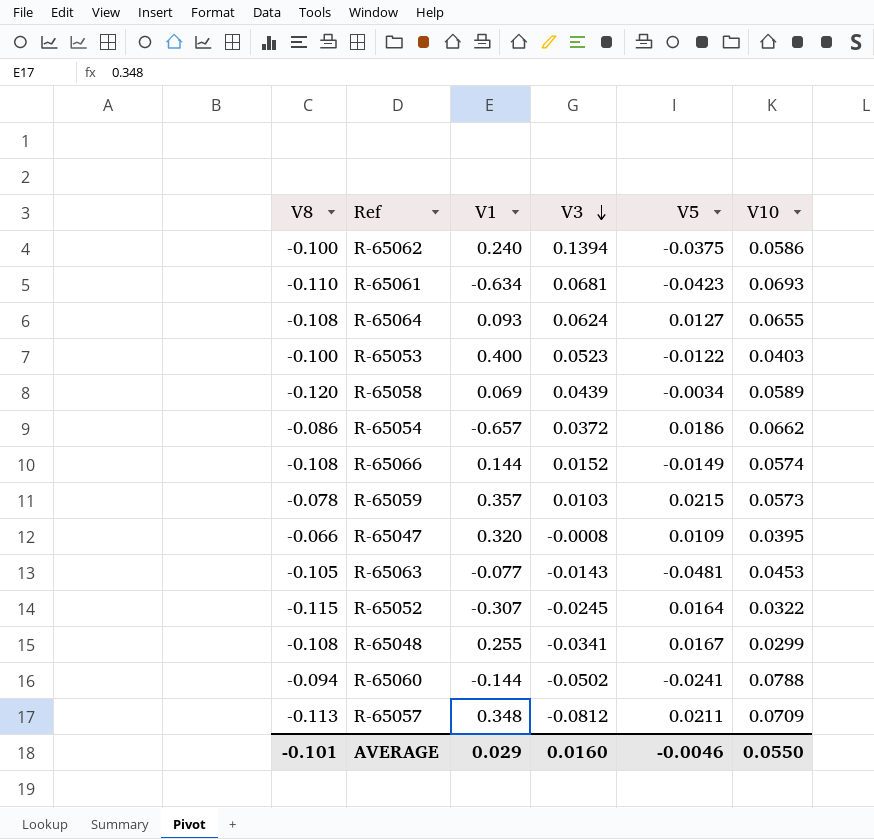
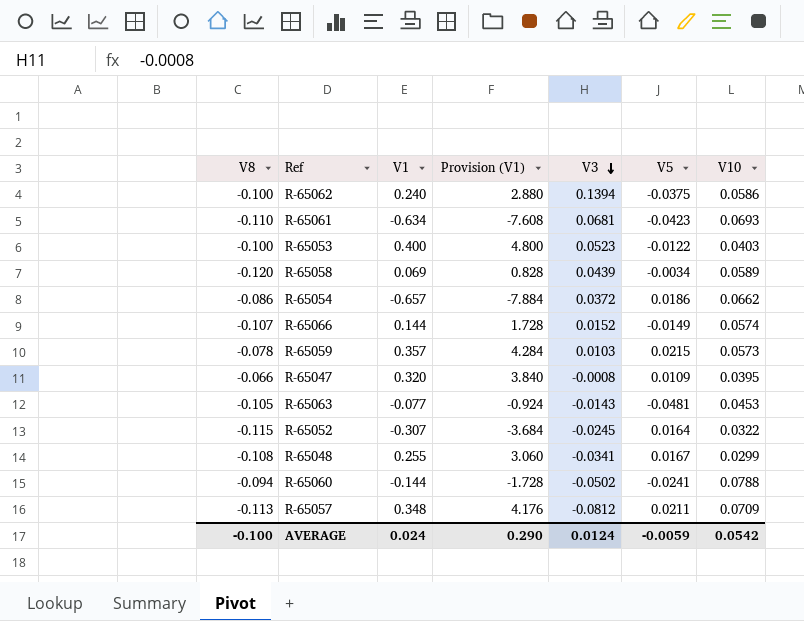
column Provision (V1) | formula: none -> [V1] * 12
row R-65064: -0.108 | 0.093 | 0.0624 | 0.0127 | 0.0655 -> none
R-65066 | V8: -0.108 -> -0.107
AVERAGE | V8: -0.101 -> -0.100
AVERAGE | V1: 0.029 -> 0.024
AVERAGE | V3: 0.0160 -> 0.0124
AVERAGE | V5: -0.0046 -> -0.0059
AVERAGE | V10: 0.0550 -> 0.0542

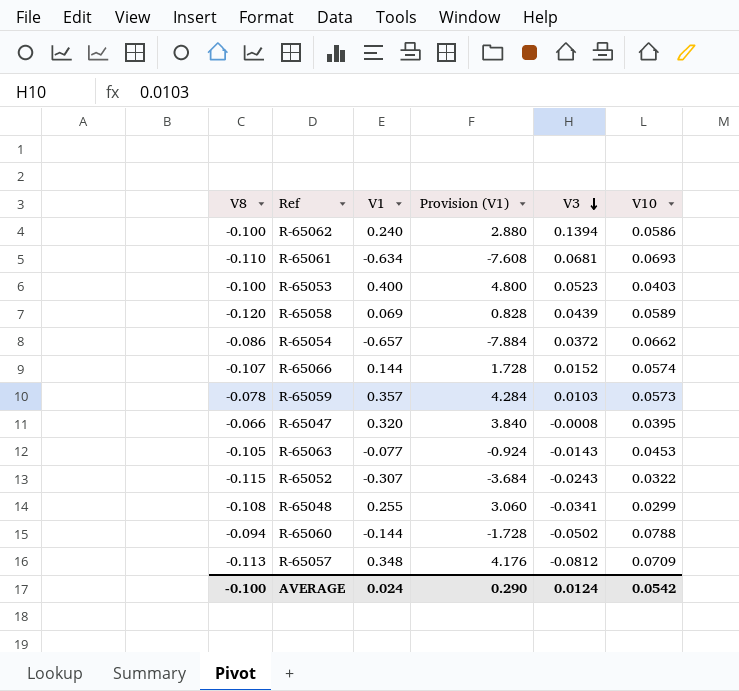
column V5 | position: 6 -> none
R-65052 | V3: -0.0245 -> -0.0243

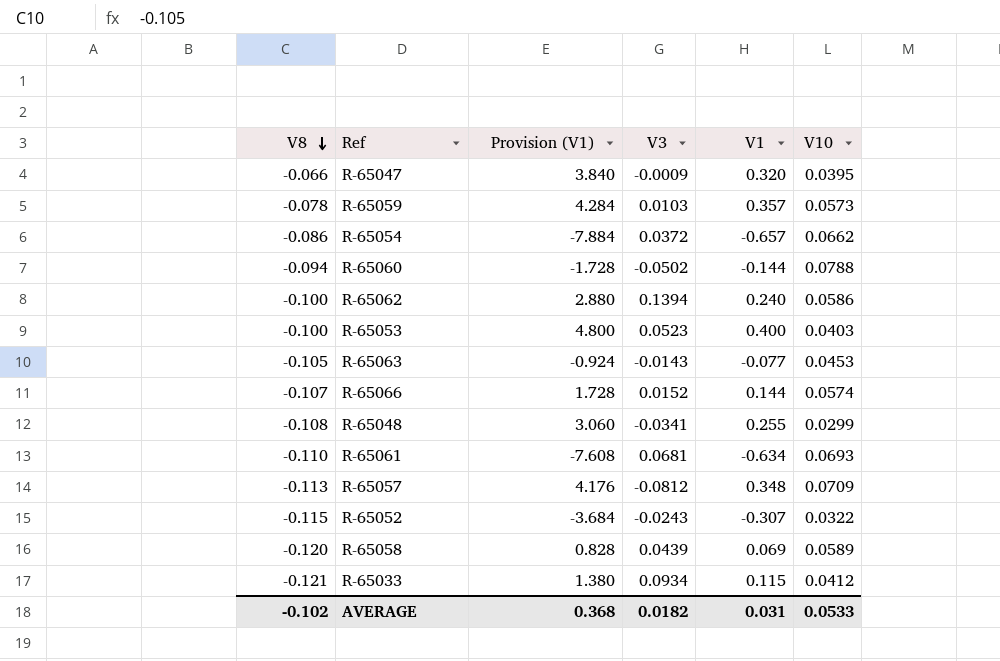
row order: V3 descending -> V8 descending
column V1 | position: 3 -> 5
R-65047 | V3: -0.0008 -> -0.0009
row R-65033: none -> -0.121 | 1.380 | 0.0934 | 0.115 | 0.0412
AVERAGE | V8: -0.100 -> -0.102
AVERAGE | Provision (V1): 0.290 -> 0.368
AVERAGE | V3: 0.0124 -> 0.0182
AVERAGE | V1: 0.024 -> 0.031
AVERAGE | V10: 0.0542 -> 0.0533

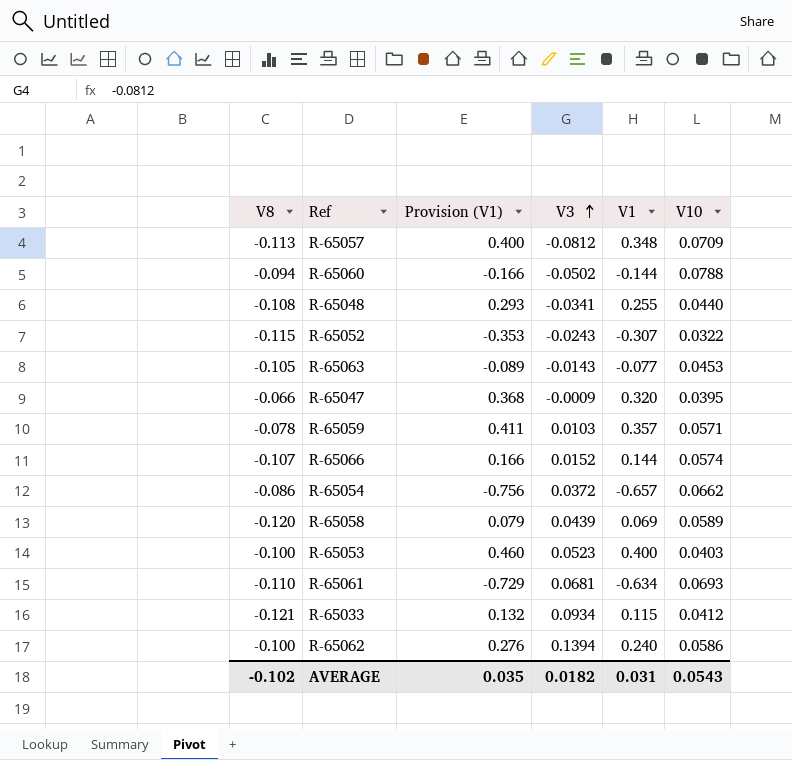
row order: V8 descending -> V3 ascending
column Provision (V1) | formula: [V1] * 12 -> [V1] * 1.15
R-65048 | V10: 0.0299 -> 0.0440
R-65059 | V10: 0.0573 -> 0.0571
AVERAGE | Provision (V1): 0.368 -> 0.035
AVERAGE | V10: 0.0533 -> 0.0543

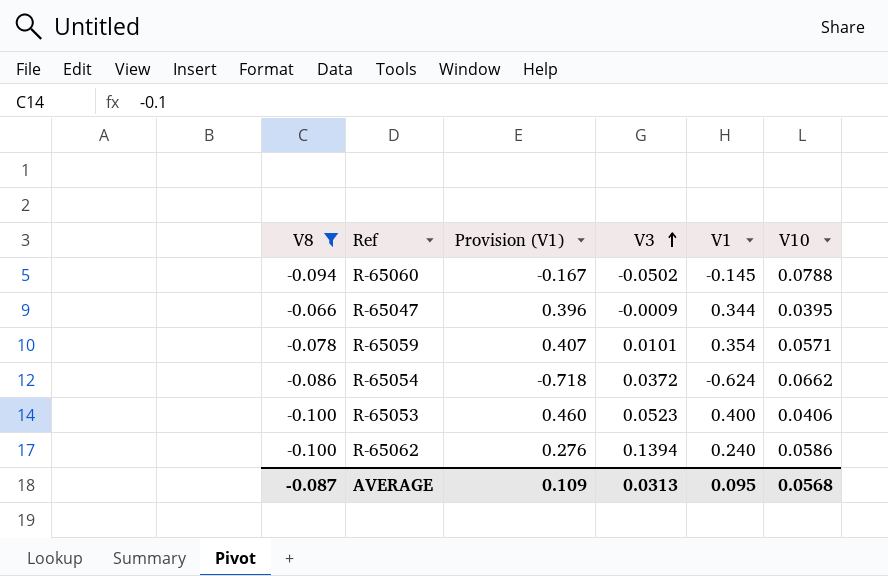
filter: none -> V8 >= -0.100
R-65060 | Provision (V1): -0.166 -> -0.167
R-65060 | V1: -0.144 -> -0.145
R-65047 | Provision (V1): 0.368 -> 0.396
R-65047 | V1: 0.320 -> 0.344
R-65059 | Provision (V1): 0.411 -> 0.407
R-65059 | V3: 0.0103 -> 0.0101
R-65059 | V1: 0.357 -> 0.354
R-65054 | Provision (V1): -0.756 -> -0.718
R-65054 | V1: -0.657 -> -0.624
R-65053 | V10: 0.0403 -> 0.0406
AVERAGE | V8: -0.102 -> -0.087
AVERAGE | Provision (V1): 0.035 -> 0.109
AVERAGE | V3: 0.0182 -> 0.0313
AVERAGE | V1: 0.031 -> 0.095
AVERAGE | V10: 0.0543 -> 0.0568

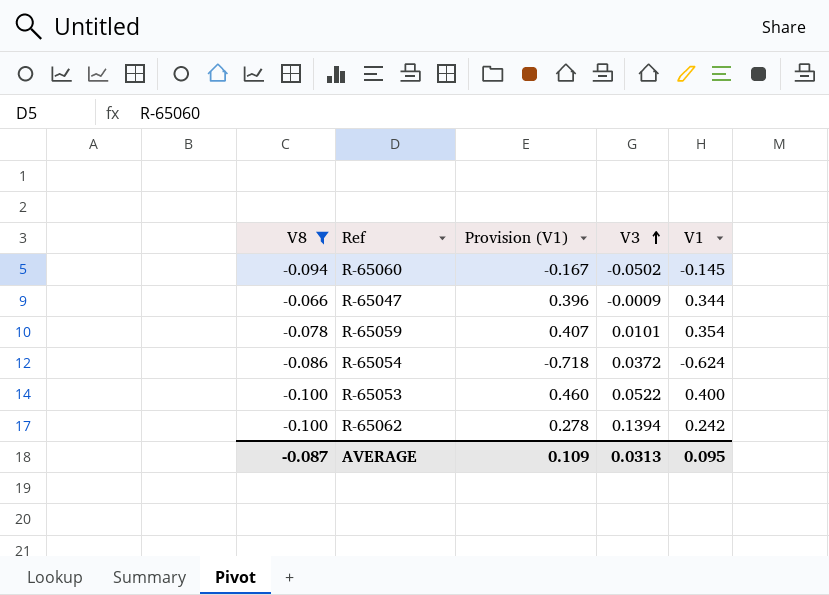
column V10 | position: 6 -> none
R-65053 | V3: 0.0523 -> 0.0522
R-65062 | Provision (V1): 0.276 -> 0.278
R-65062 | V1: 0.240 -> 0.242

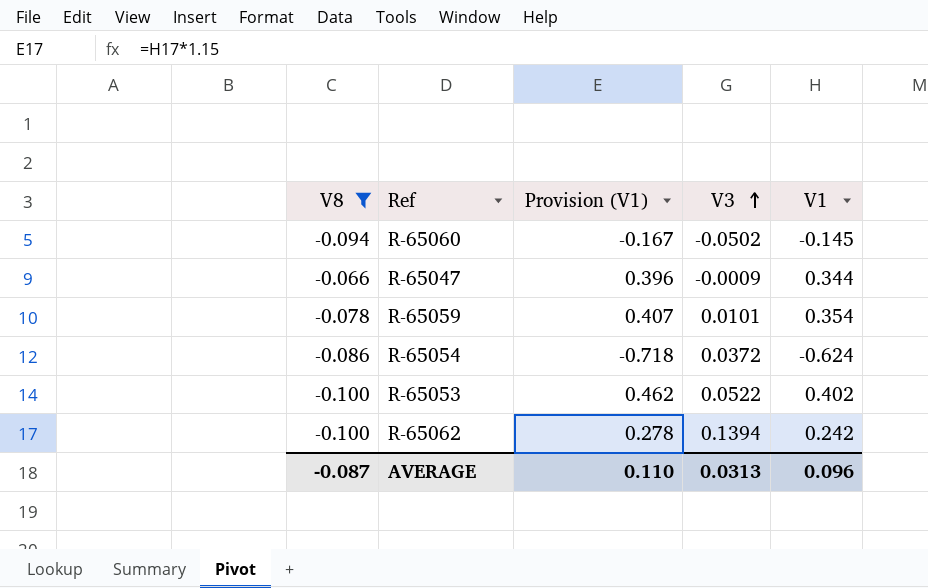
R-65053 | Provision (V1): 0.460 -> 0.462
R-65053 | V1: 0.400 -> 0.402
AVERAGE | Provision (V1): 0.109 -> 0.110
AVERAGE | V1: 0.095 -> 0.096

